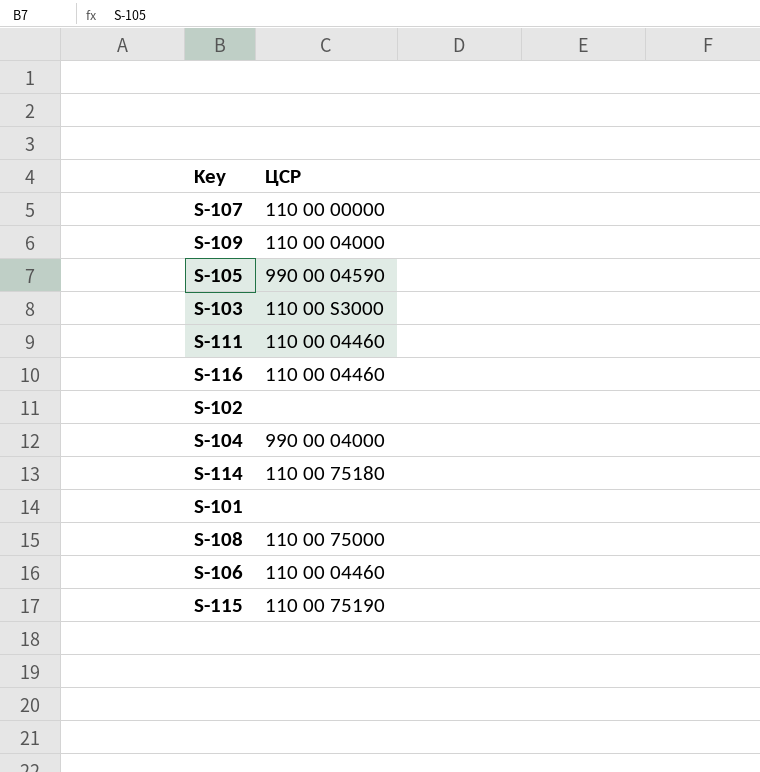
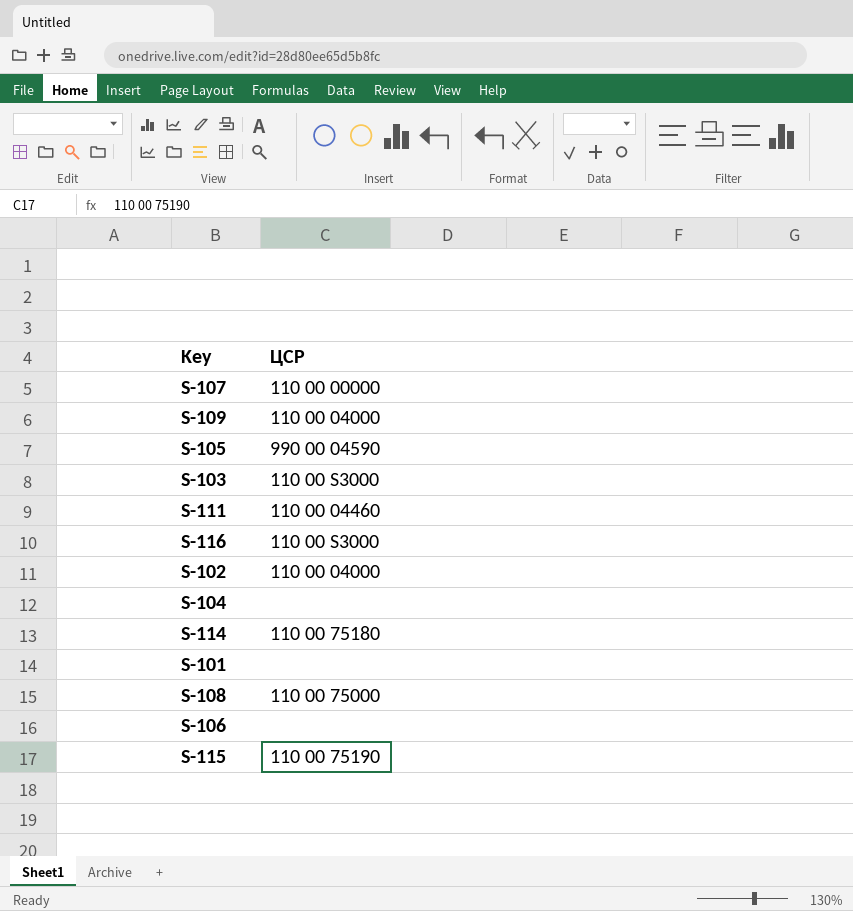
S-116 | ЦСР: 110 00 04460 -> 110 00 S3000
S-102 | ЦСР: none -> 110 00 04000
S-104 | ЦСР: 990 00 04000 -> none
S-106 | ЦСР: 110 00 04460 -> none

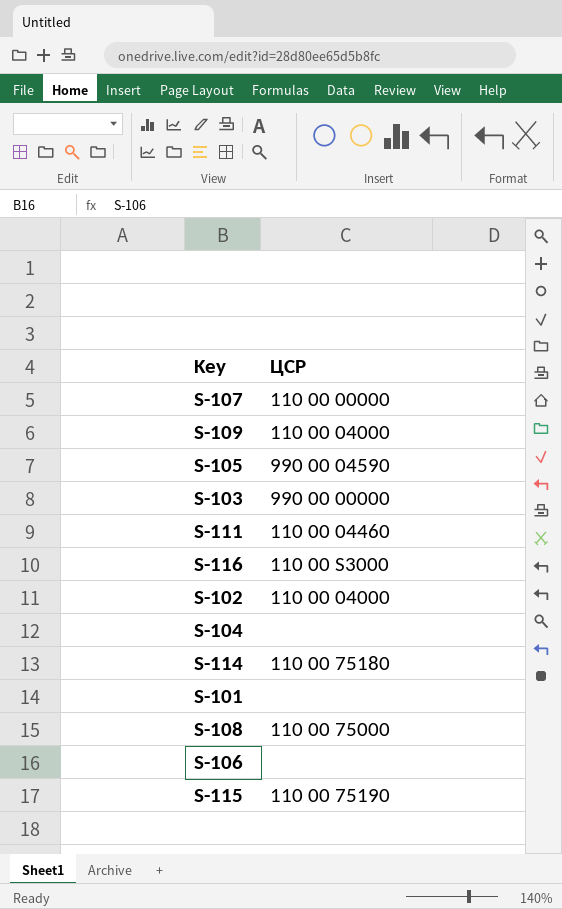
S-103 | ЦСР: 110 00 S3000 -> 990 00 00000

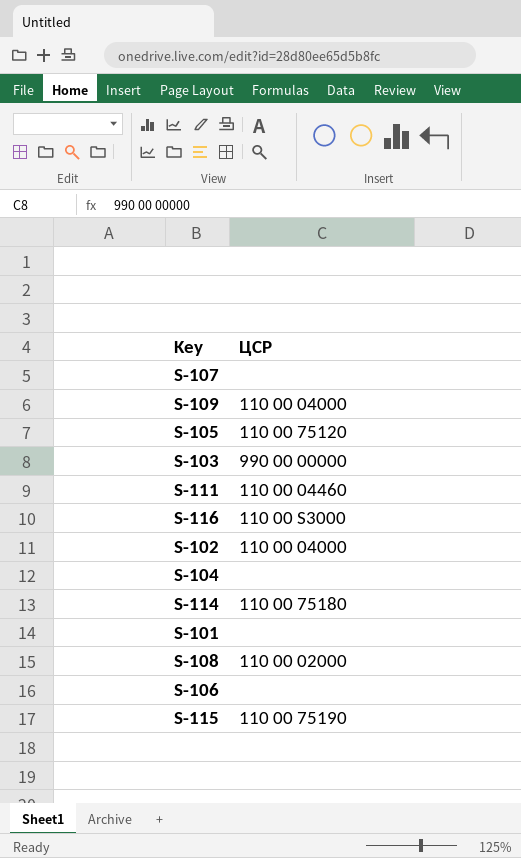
S-107 | ЦСР: 110 00 00000 -> none
S-105 | ЦСР: 990 00 04590 -> 110 00 75120
S-108 | ЦСР: 110 00 75000 -> 110 00 02000

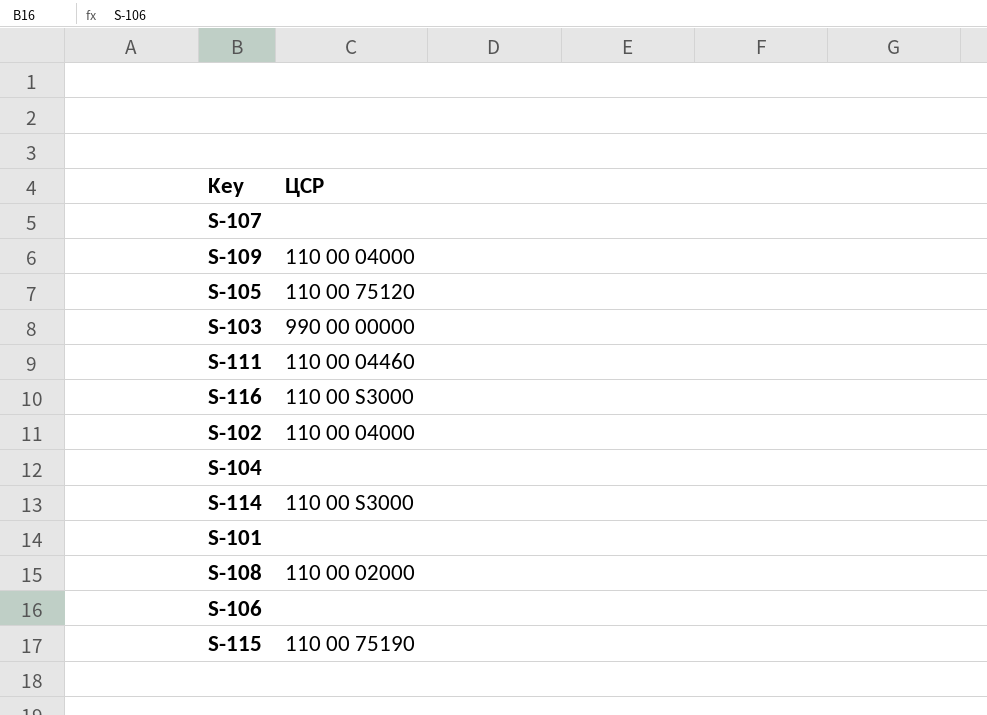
S-114 | ЦСР: 110 00 75180 -> 110 00 S3000

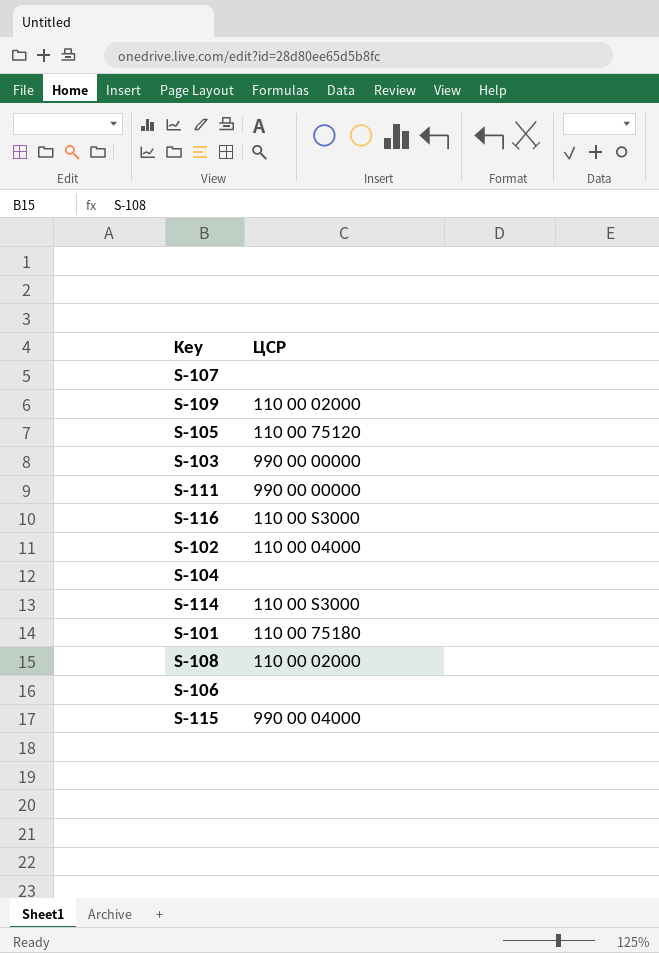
S-109 | ЦСР: 110 00 04000 -> 110 00 02000
S-111 | ЦСР: 110 00 04460 -> 990 00 00000
S-101 | ЦСР: none -> 110 00 75180
S-115 | ЦСР: 110 00 75190 -> 990 00 04000

